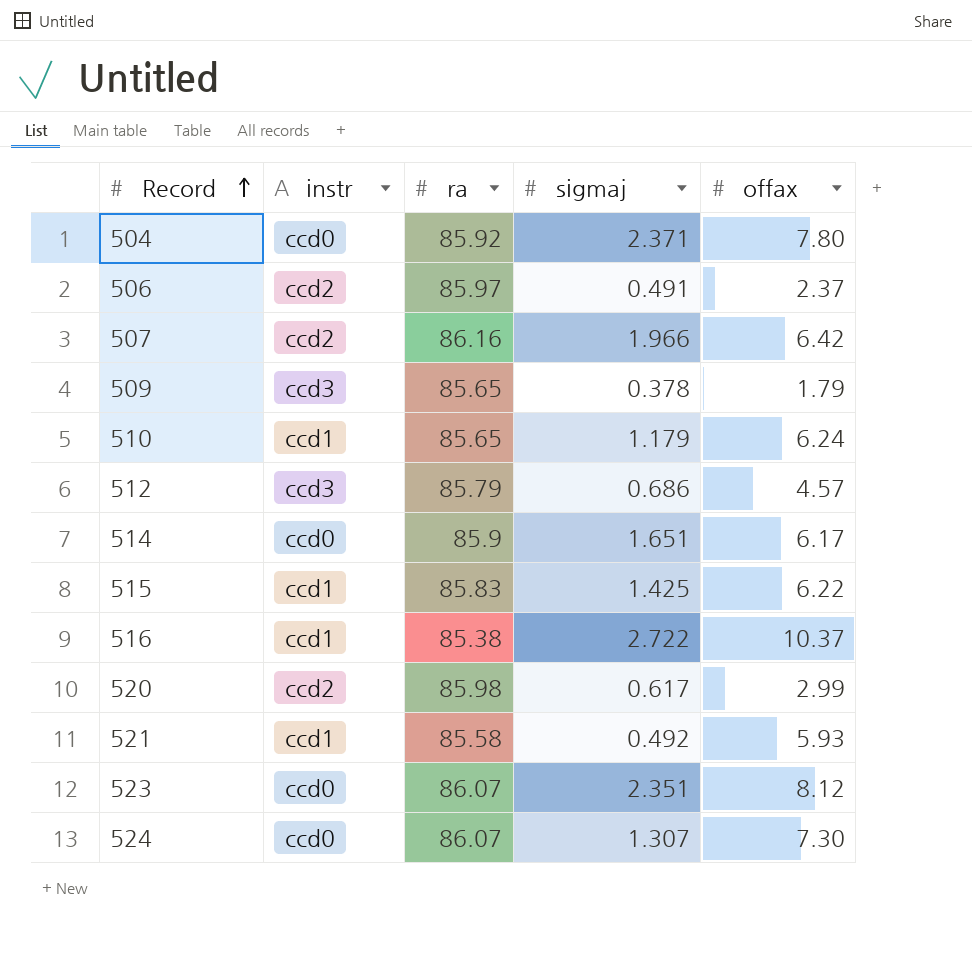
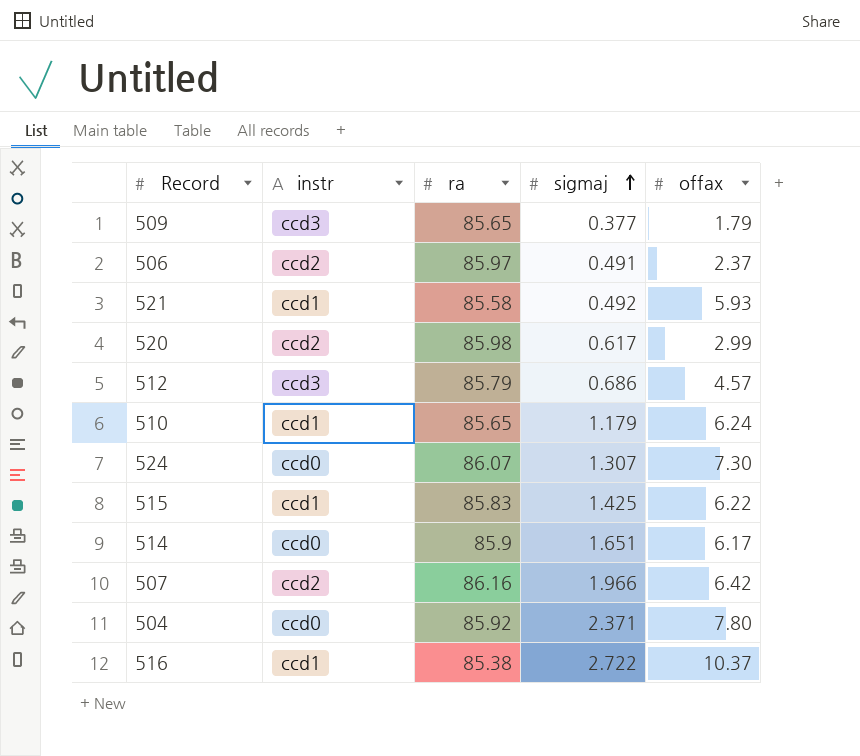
row order: Record ascending -> sigmaj ascending
row 523: ccd0 | 86.07 | 2.351 | 8.12 -> none
509 | sigmaj: 0.378 -> 0.377

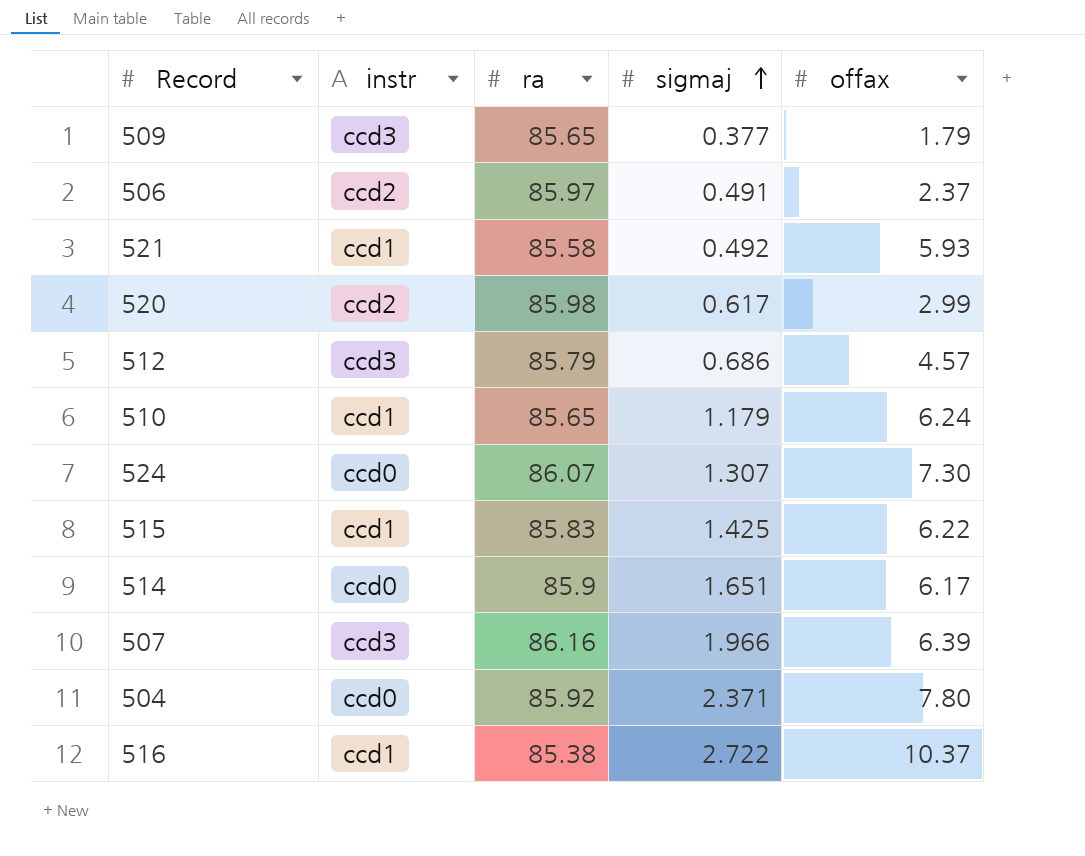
507 | instr: ccd2 -> ccd3
507 | offax: 6.42 -> 6.39

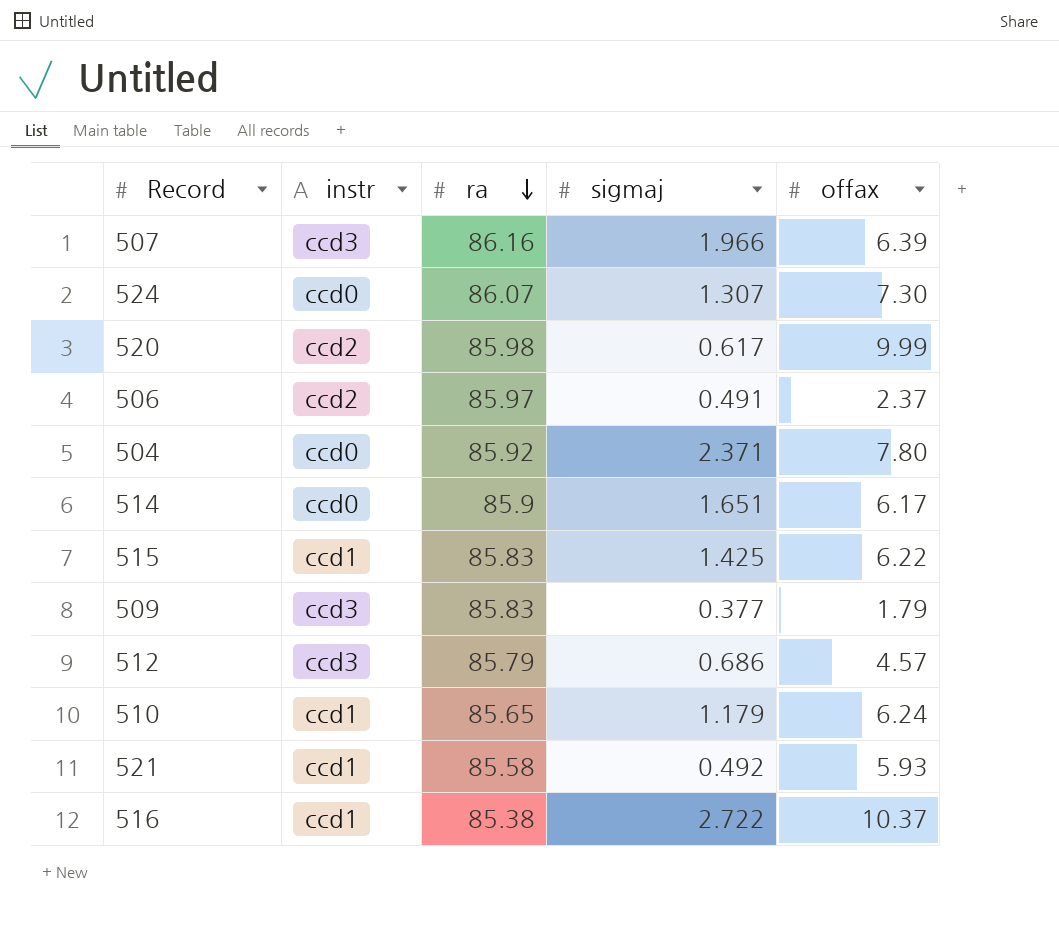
row order: sigmaj ascending -> ra descending
520 | offax: 2.99 -> 9.99
509 | ra: 85.65 -> 85.83

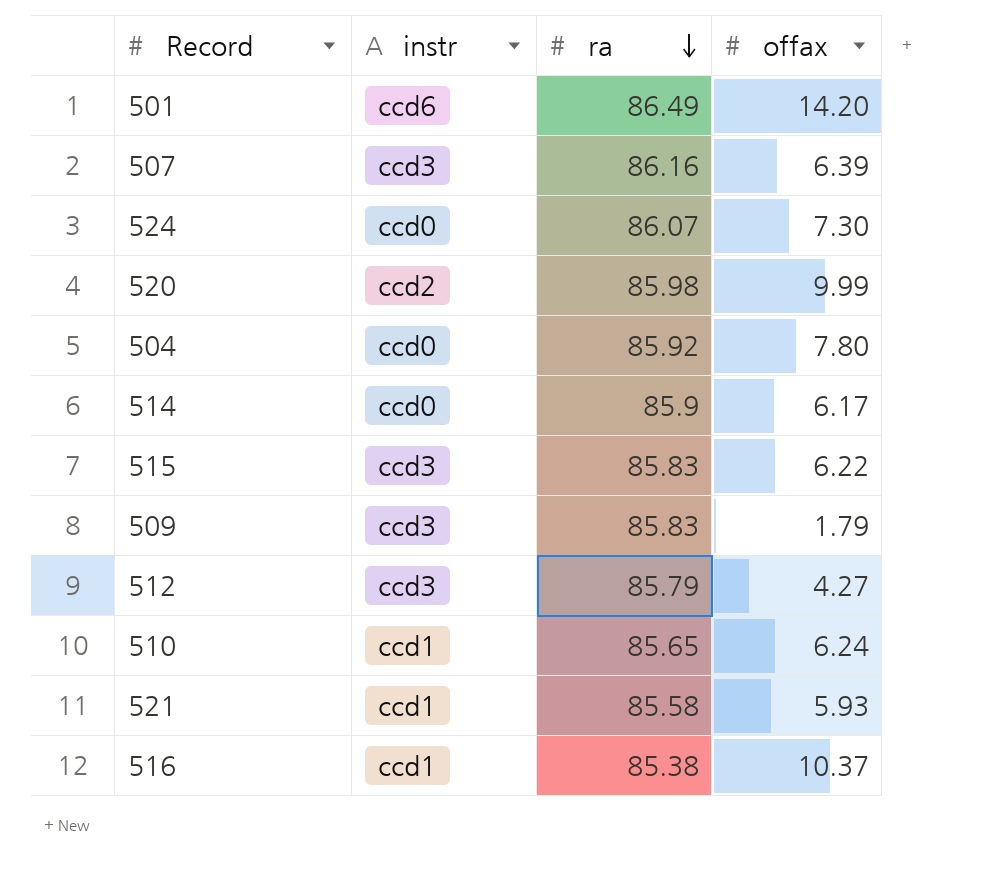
column sigmaj | position: 4 -> none
row 506: ccd2 | 85.97 | 0.491 | 2.37 -> none
row 501: none -> ccd6 | 86.49 | 14.20
515 | instr: ccd1 -> ccd3
512 | offax: 4.57 -> 4.27

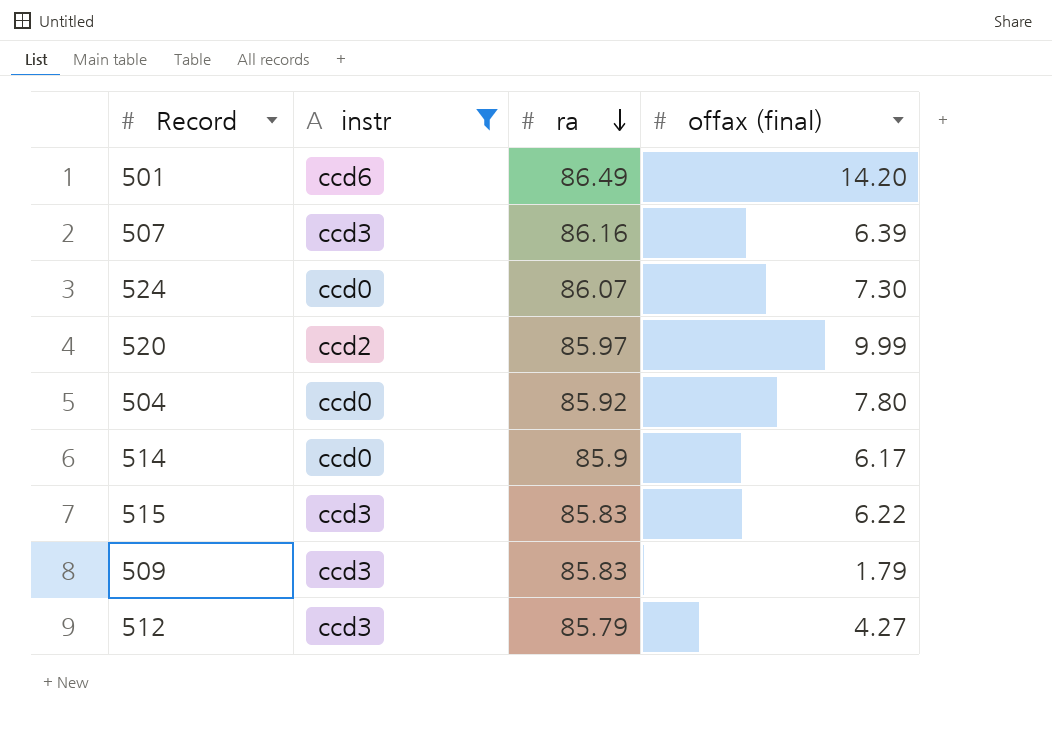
filter: none -> instr != ccd1
column name: offax -> offax (final)
520 | ra: 85.98 -> 85.97

